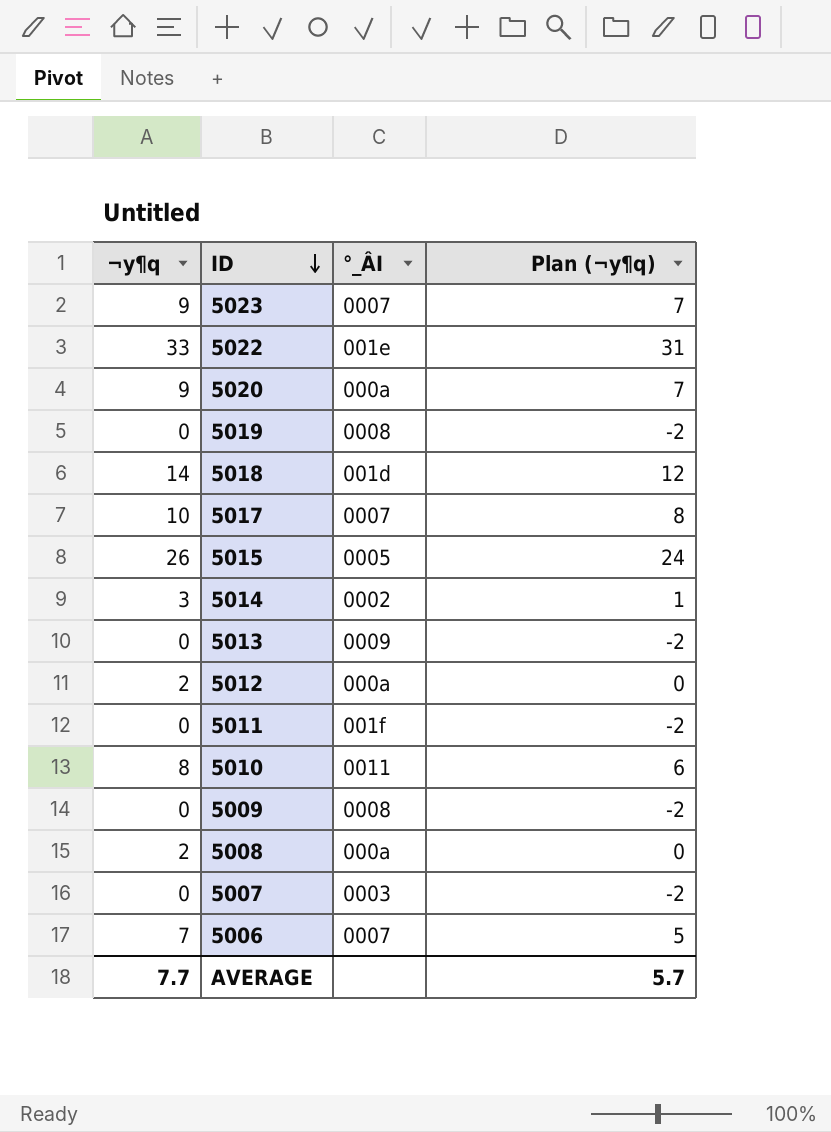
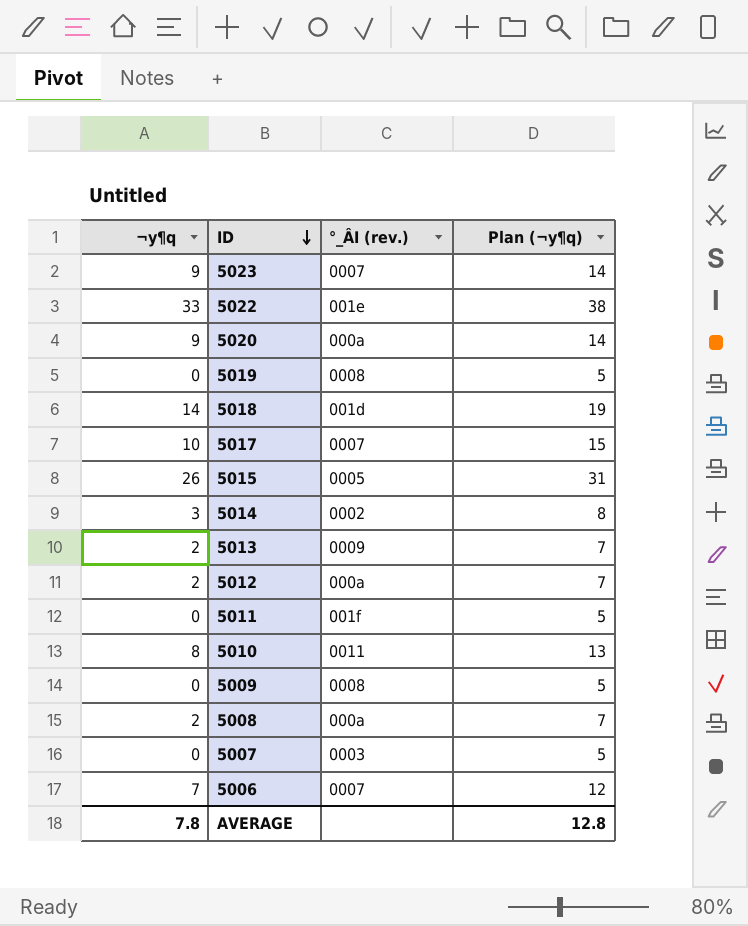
column name: °_ÂI -> °_ÂI (rev.)
column Plan (¬y¶q) | formula: [¬y¶q] - 2 -> [¬y¶q] + 5
5013 | ¬y¶q: 0 -> 2
AVERAGE | ¬y¶q: 7.7 -> 7.8
AVERAGE | Plan (¬y¶q): 5.7 -> 12.8

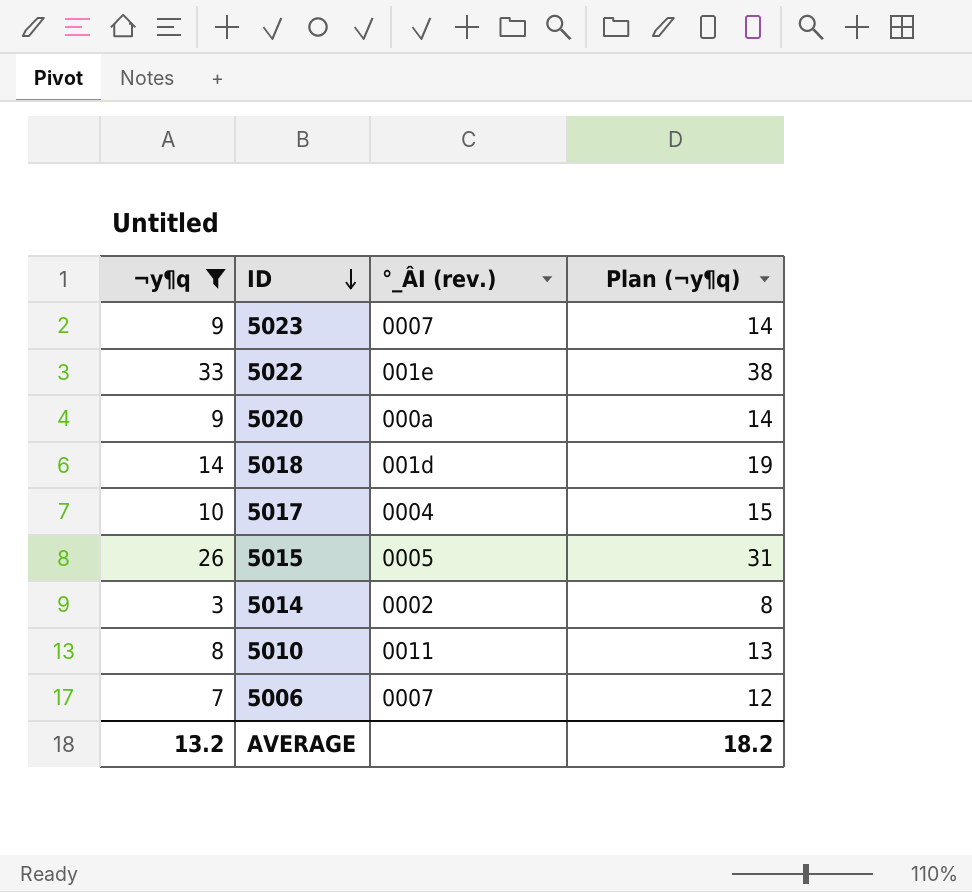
filter: none -> ¬y¶q >= 3
5017 | °_ÂI (rev.): 0007 -> 0004
AVERAGE | ¬y¶q: 7.8 -> 13.2
AVERAGE | Plan (¬y¶q): 12.8 -> 18.2

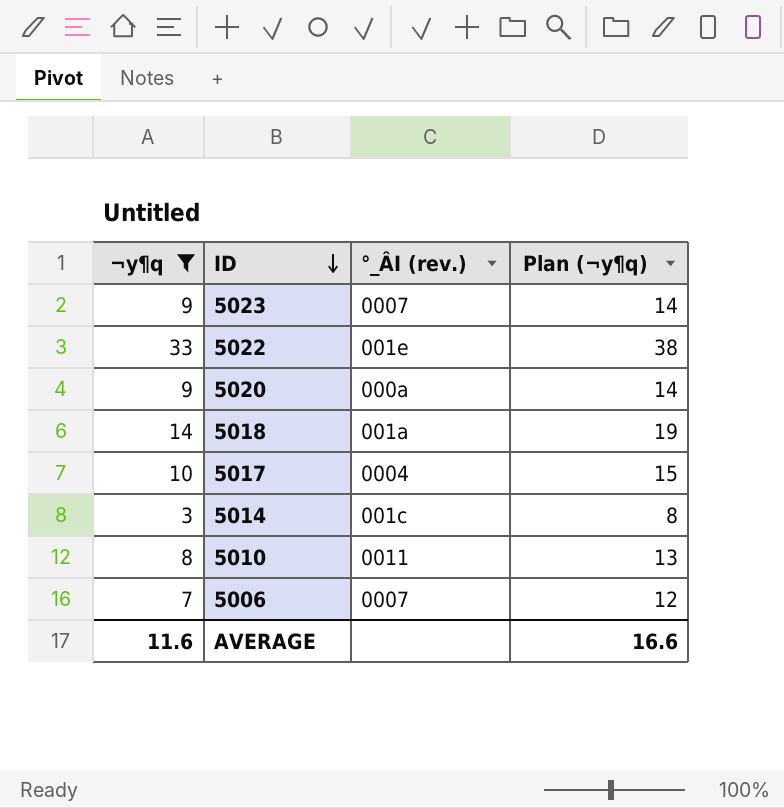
row 5015: 26 | 0005 | 31 -> none
5018 | °_ÂI (rev.): 001d -> 001a
5014 | °_ÂI (rev.): 0002 -> 001c
AVERAGE | ¬y¶q: 13.2 -> 11.6
AVERAGE | Plan (¬y¶q): 18.2 -> 16.6

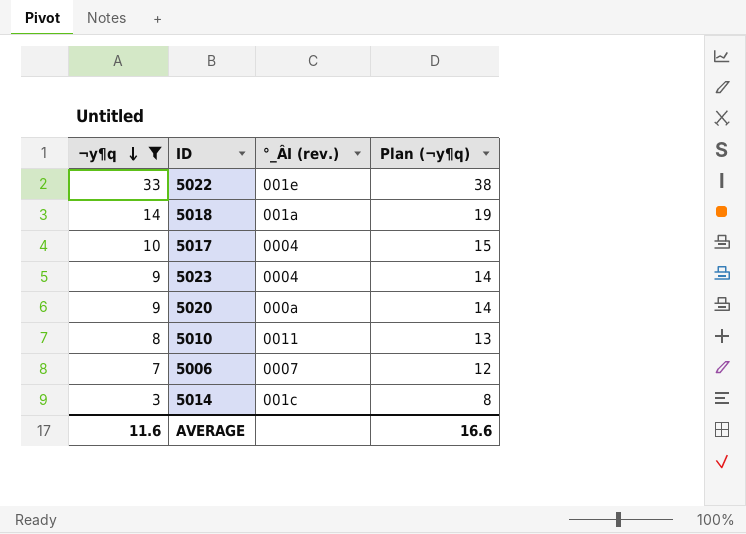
row order: ID descending -> ¬y¶q descending
5023 | °_ÂI (rev.): 0007 -> 0004

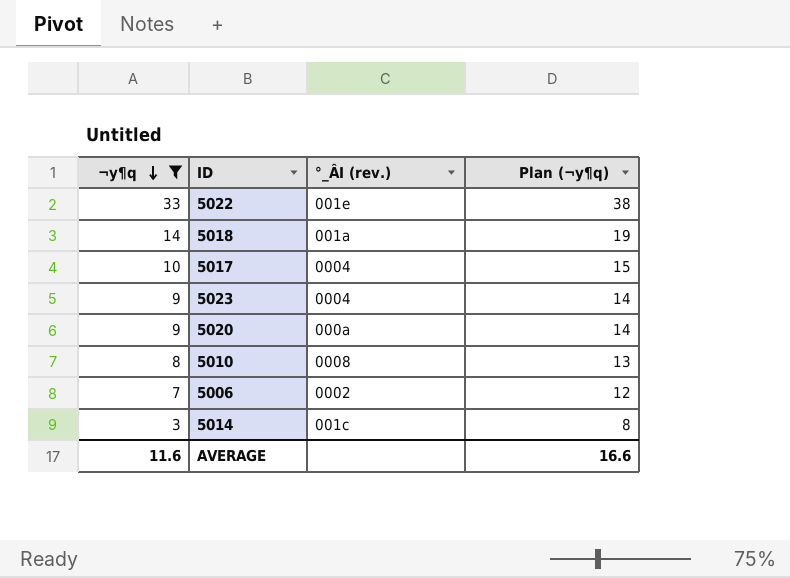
5010 | °_ÂI (rev.): 0011 -> 0008
5006 | °_ÂI (rev.): 0007 -> 0002

